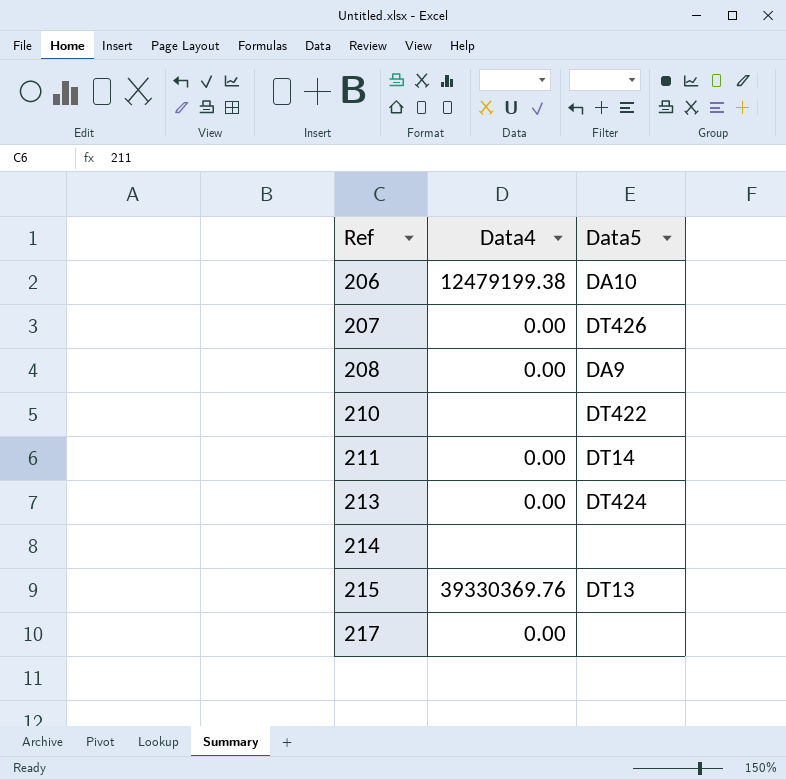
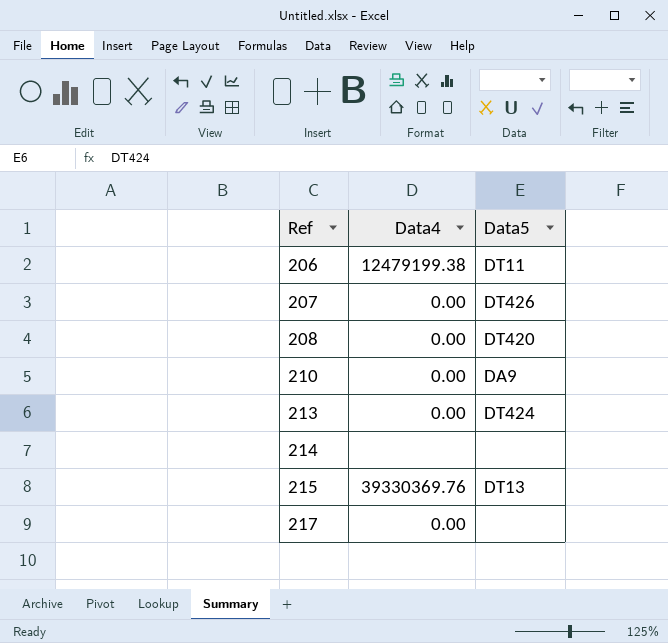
row 211: 0.00 | DT14 -> none
206 | Data5: DA10 -> DT11
208 | Data5: DA9 -> DT420
210 | Data4: none -> 0.00
210 | Data5: DT422 -> DA9

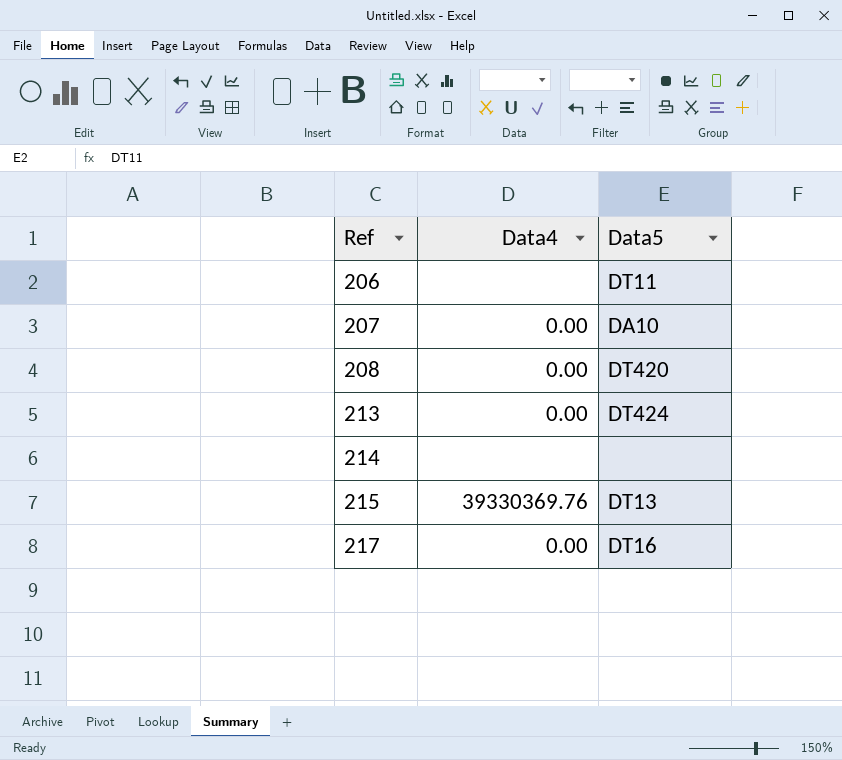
row 210: 0.00 | DA9 -> none
206 | Data4: 12479199.38 -> none
207 | Data5: DT426 -> DA10
217 | Data5: none -> DT16

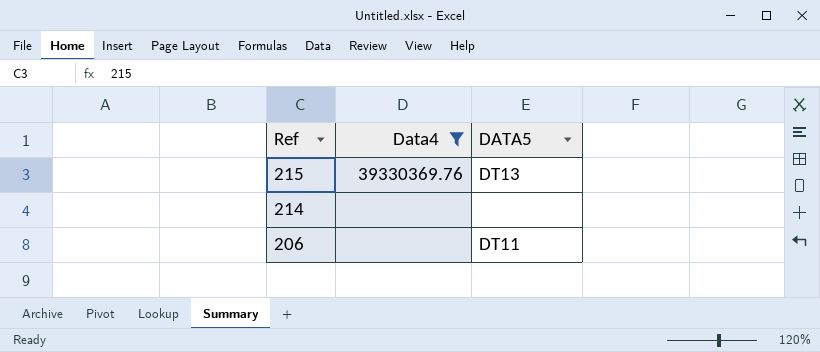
filter: none -> Data4 != 0.00
row order: Ref ascending -> Ref descending
column name: Data5 -> DATA5

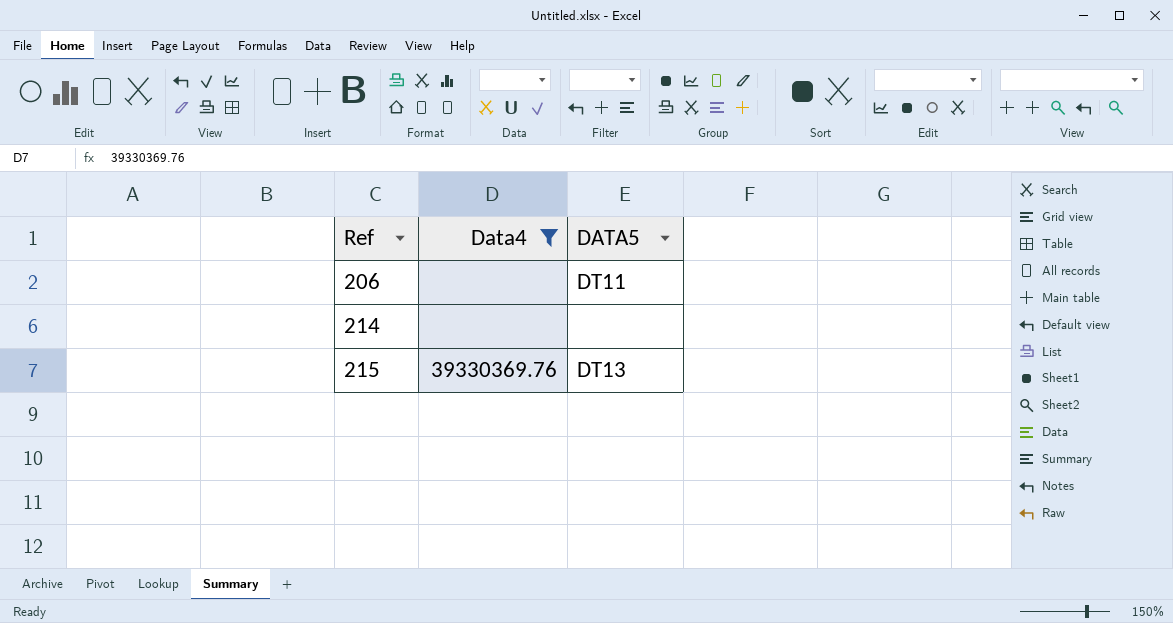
row order: Ref descending -> Ref ascending

